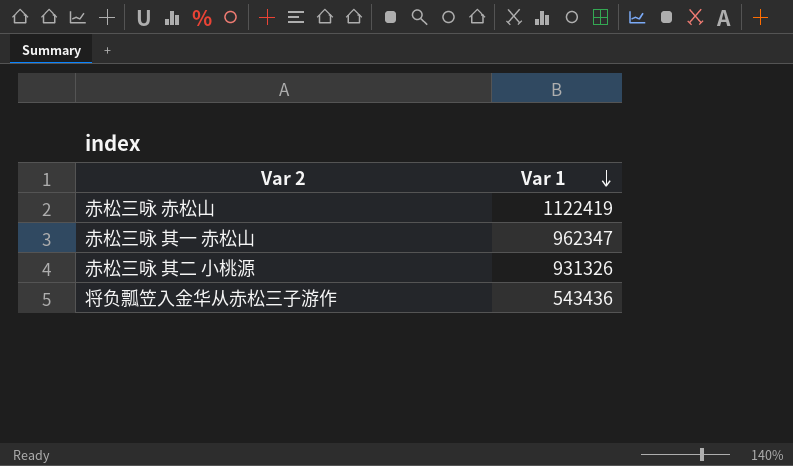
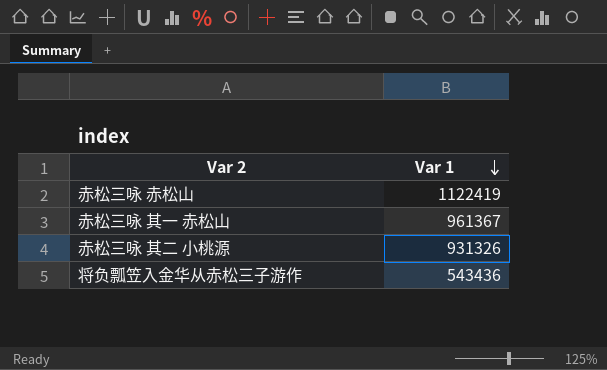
赤松三咏 其一 赤松山 | Var 1: 962347 -> 961367

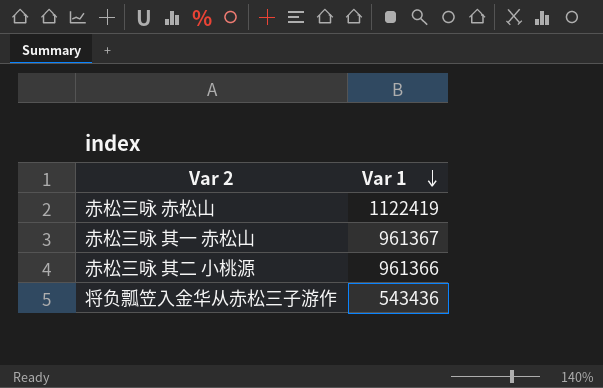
赤松三咏 其二 小桃源 | Var 1: 931326 -> 961366

